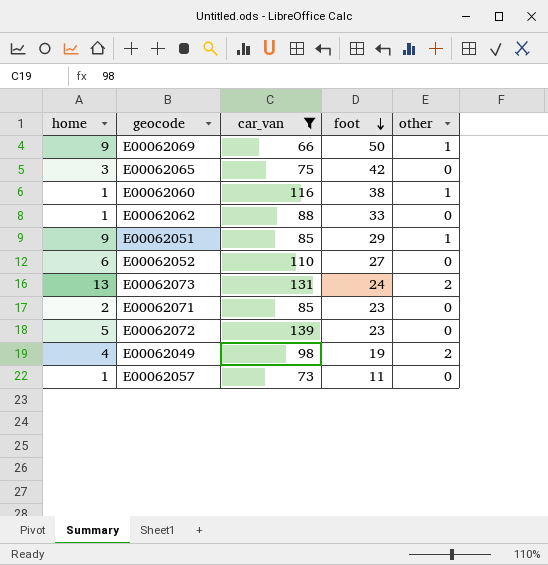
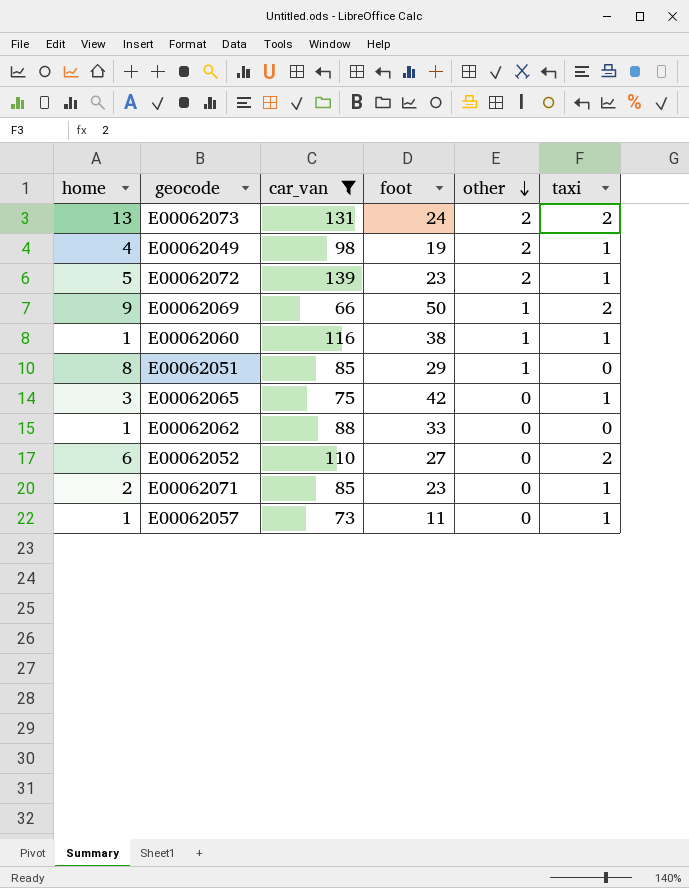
row order: foot descending -> other descending
column taxi | position: none -> 6
E00062072 | other: 0 -> 2
E00062051 | home: 9 -> 8

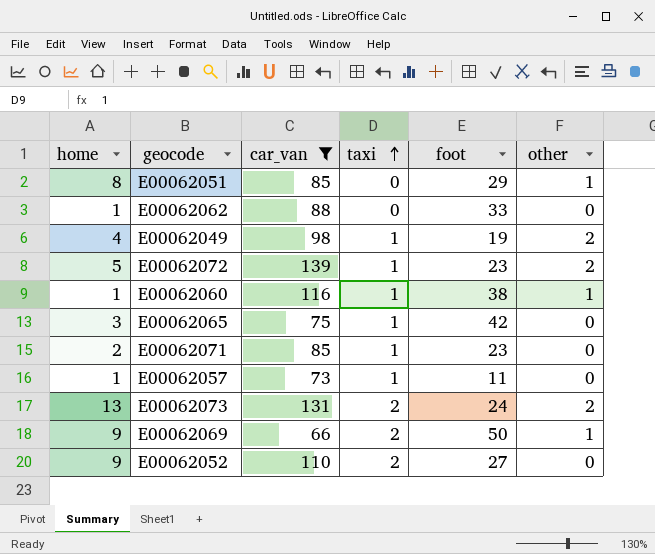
row order: other descending -> taxi ascending
column taxi | position: 6 -> 4
E00062052 | home: 6 -> 9

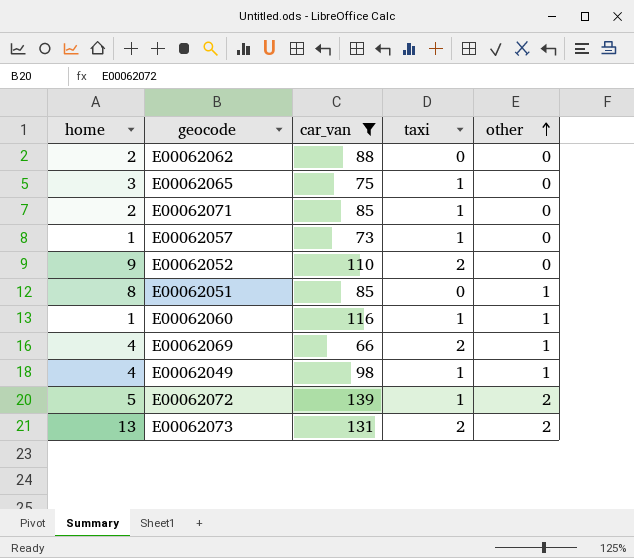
row order: taxi ascending -> other ascending
column foot | position: 5 -> none
E00062062 | home: 1 -> 2
E00062069 | home: 9 -> 4
E00062049 | other: 2 -> 1

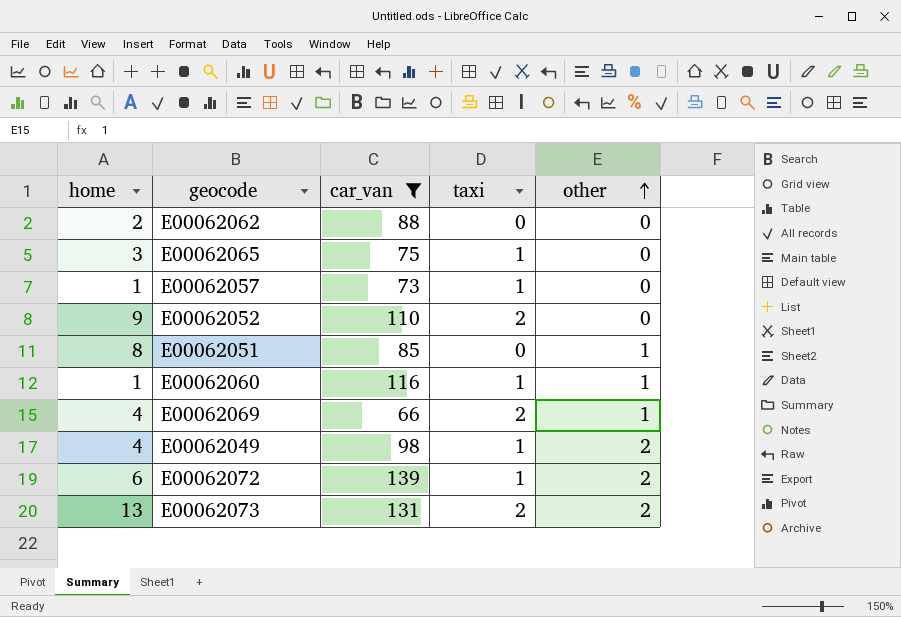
row E00062071: 2 | 85 | 1 | 0 -> none
E00062049 | other: 1 -> 2
E00062072 | home: 5 -> 6

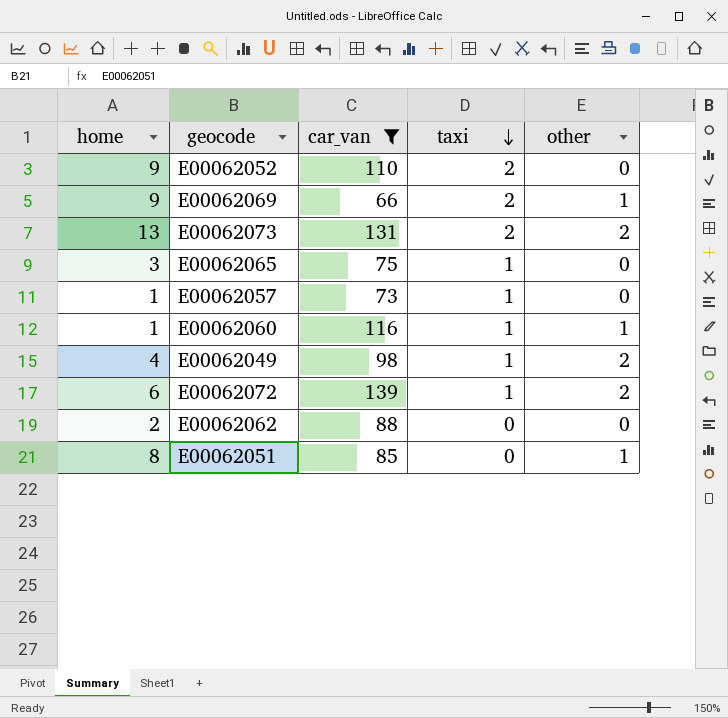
row order: other ascending -> taxi descending
E00062069 | home: 4 -> 9

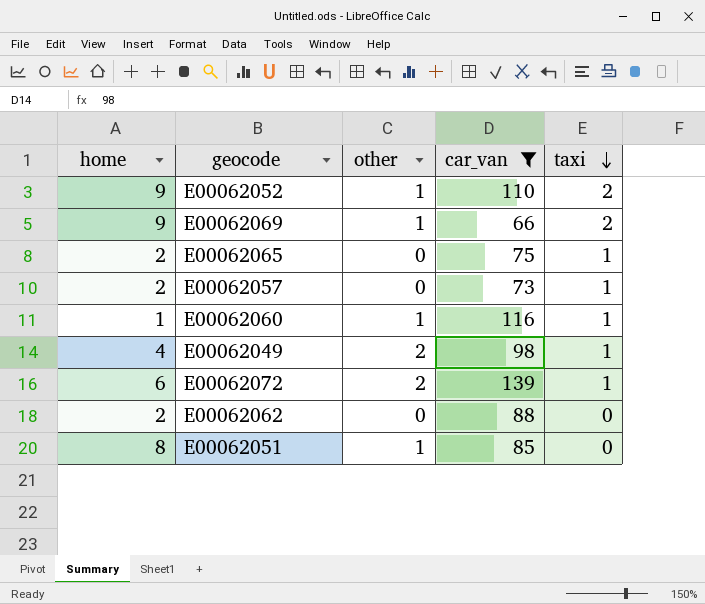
column other | position: 5 -> 3
row E00062073: 13 | 131 | 2 | 2 -> none
E00062052 | other: 0 -> 1
E00062065 | home: 3 -> 2
E00062057 | home: 1 -> 2

